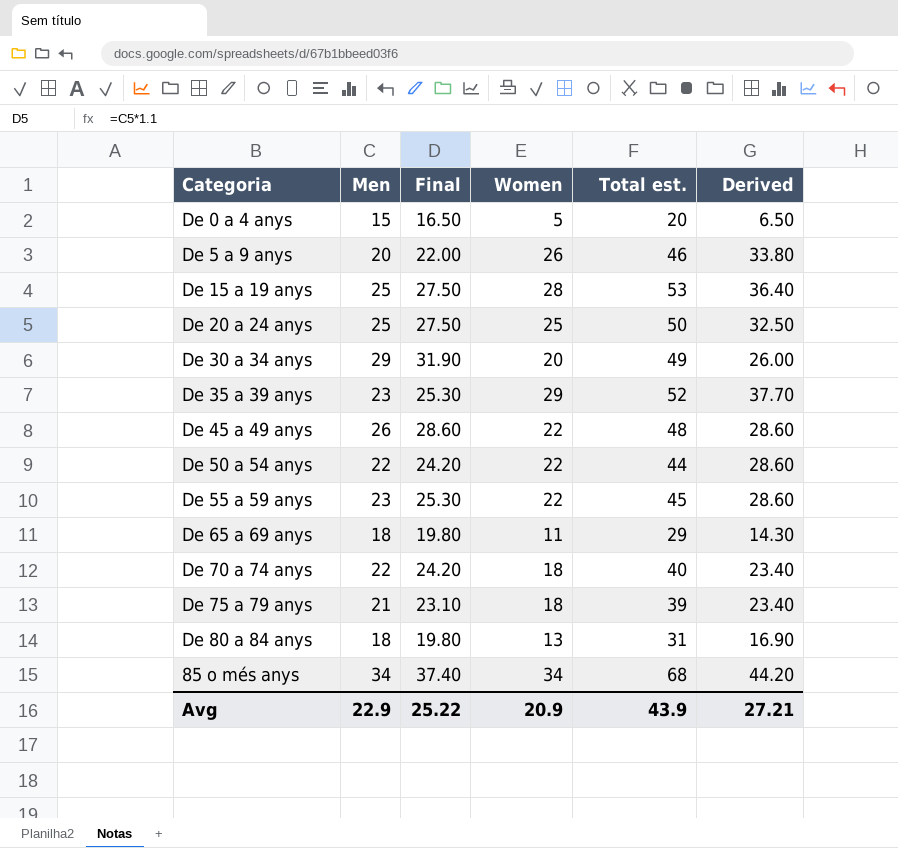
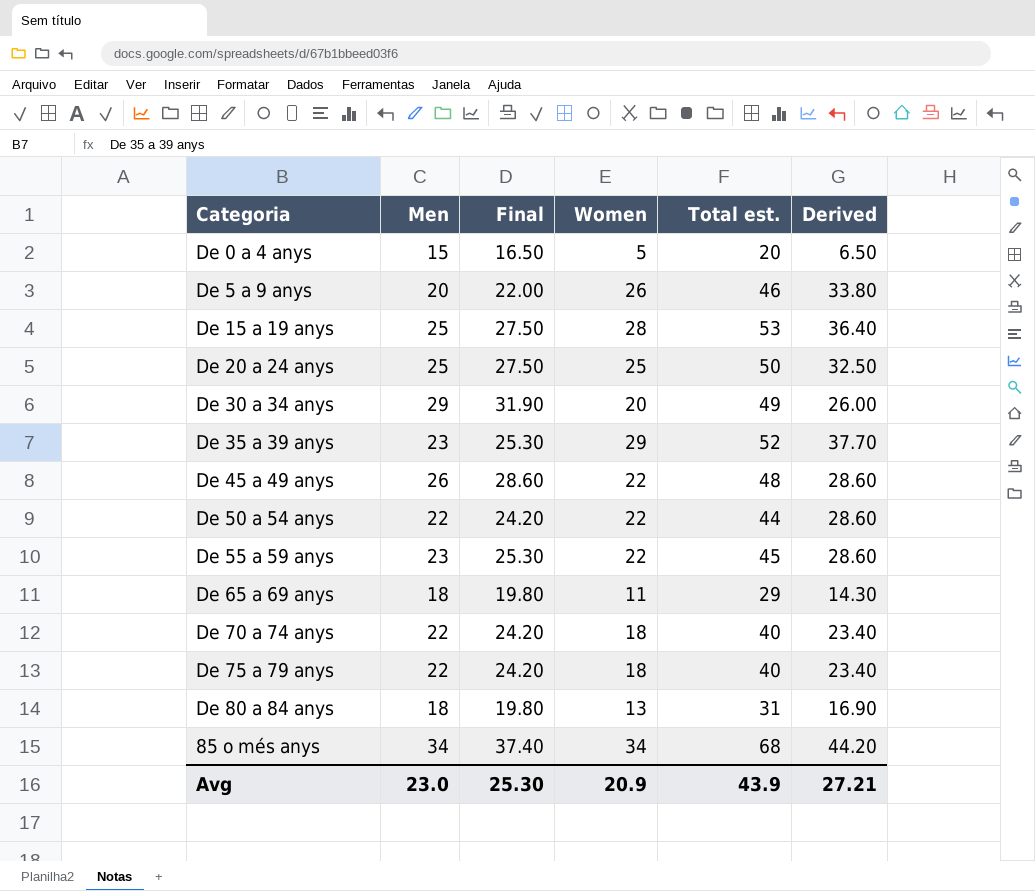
De 75 a 79 anys | Men: 21 -> 22
De 75 a 79 anys | Final: 23.10 -> 24.20
De 75 a 79 anys | Total est.: 39 -> 40
Avg | Men: 22.9 -> 23.0
Avg | Final: 25.22 -> 25.30

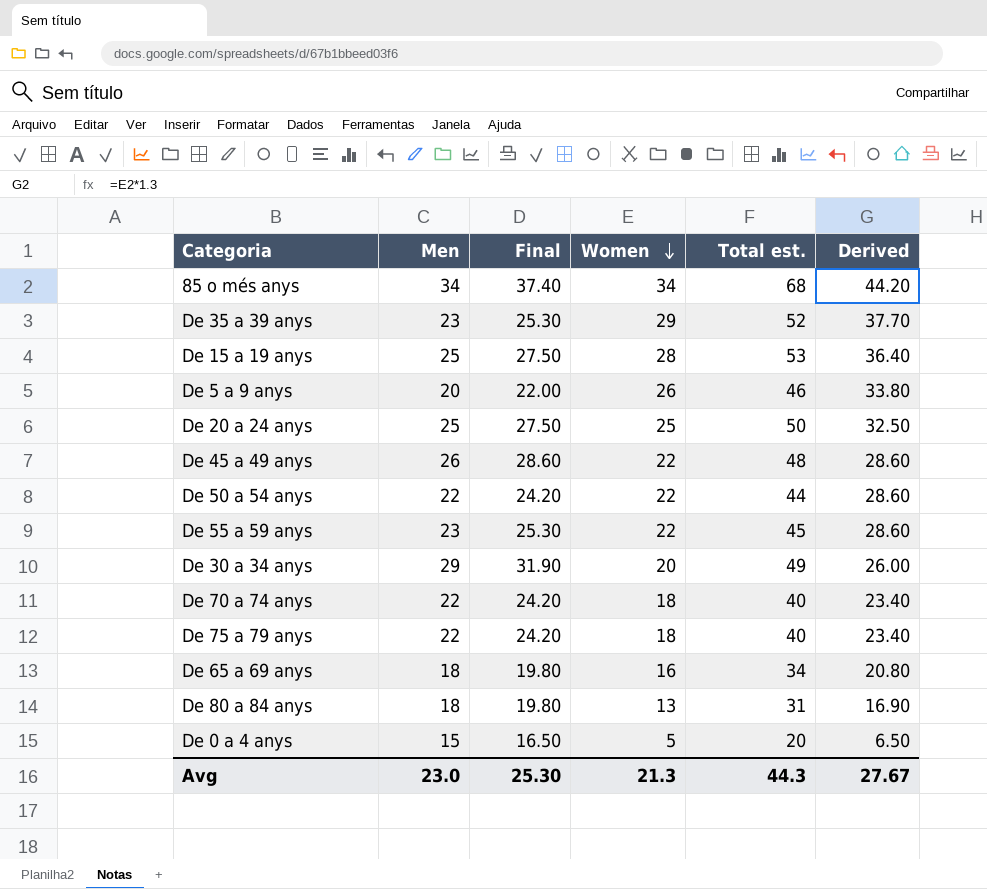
row order: none -> Women descending
De 65 a 69 anys | Women: 11 -> 16
De 65 a 69 anys | Total est.: 29 -> 34
De 65 a 69 anys | Derived: 14.30 -> 20.80
Avg | Women: 20.9 -> 21.3
Avg | Total est.: 43.9 -> 44.3
Avg | Derived: 27.21 -> 27.67

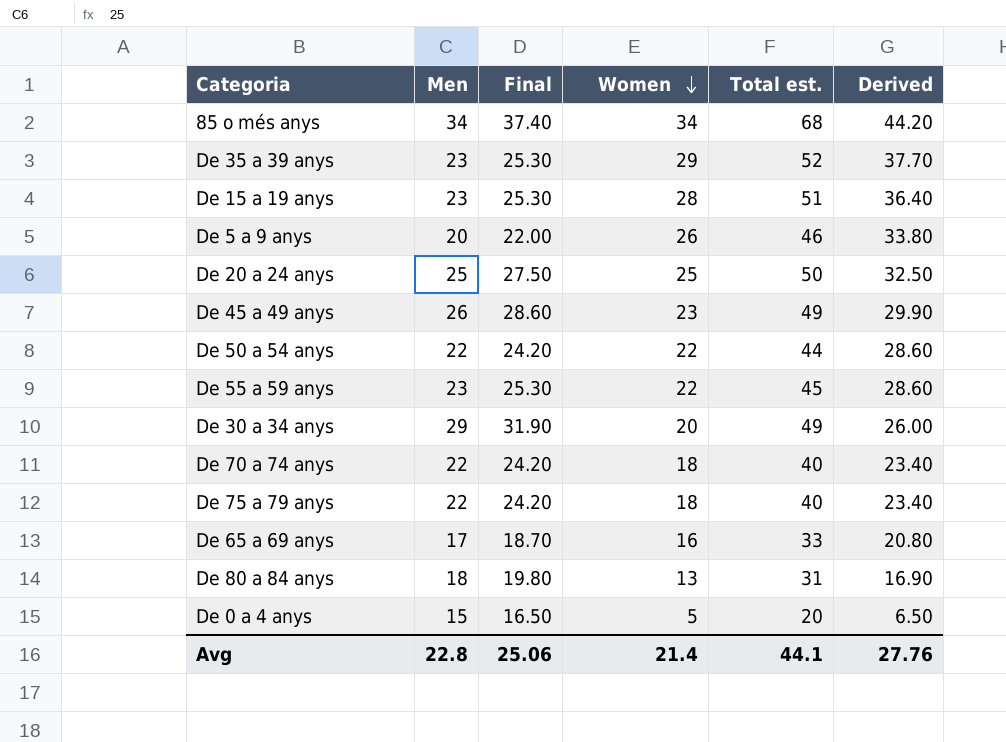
De 15 a 19 anys | Men: 25 -> 23
De 15 a 19 anys | Final: 27.50 -> 25.30
De 15 a 19 anys | Total est.: 53 -> 51
De 45 a 49 anys | Women: 22 -> 23
De 45 a 49 anys | Total est.: 48 -> 49
De 45 a 49 anys | Derived: 28.60 -> 29.90
De 65 a 69 anys | Men: 18 -> 17
De 65 a 69 anys | Final: 19.80 -> 18.70
De 65 a 69 anys | Total est.: 34 -> 33
Avg | Men: 23.0 -> 22.8
Avg | Final: 25.30 -> 25.06
Avg | Women: 21.3 -> 21.4
Avg | Total est.: 44.3 -> 44.1
Avg | Derived: 27.67 -> 27.76

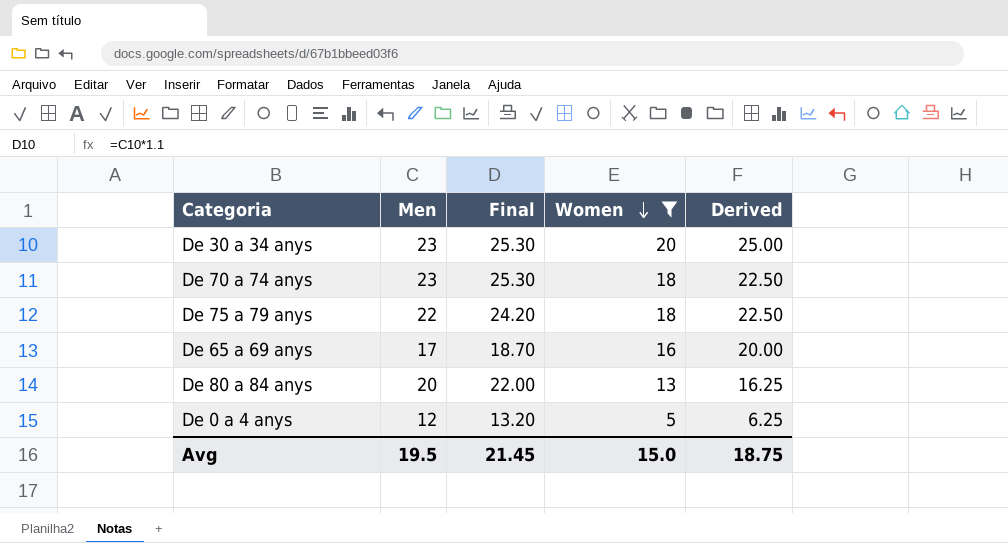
filter: none -> Women <= 20
column Total est. | formula: [Men] + [Women] -> none
column Derived | formula: [Women] * 1.3 -> [Women] * 1.25
De 30 a 34 anys | Men: 29 -> 23
De 30 a 34 anys | Final: 31.90 -> 25.30
De 70 a 74 anys | Men: 22 -> 23
De 70 a 74 anys | Final: 24.20 -> 25.30
De 80 a 84 anys | Men: 18 -> 20
De 80 a 84 anys | Final: 19.80 -> 22.00
De 0 a 4 anys | Men: 15 -> 12
De 0 a 4 anys | Final: 16.50 -> 13.20
Avg | Men: 22.8 -> 19.5
Avg | Final: 25.06 -> 21.45
Avg | Women: 21.4 -> 15.0
Avg | Derived: 27.76 -> 18.75

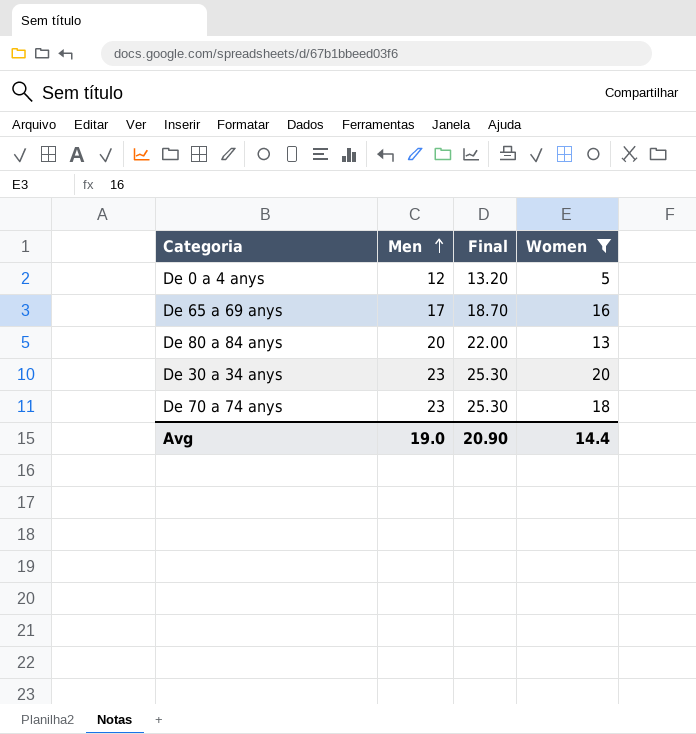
row order: Women descending -> Men ascending
column Derived | formula: [Women] * 1.25 -> none
row De 75 a 79 anys: 22 | 24.20 | 18 | 22.50 -> none
Avg | Men: 19.5 -> 19.0
Avg | Final: 21.45 -> 20.90
Avg | Women: 15.0 -> 14.4

